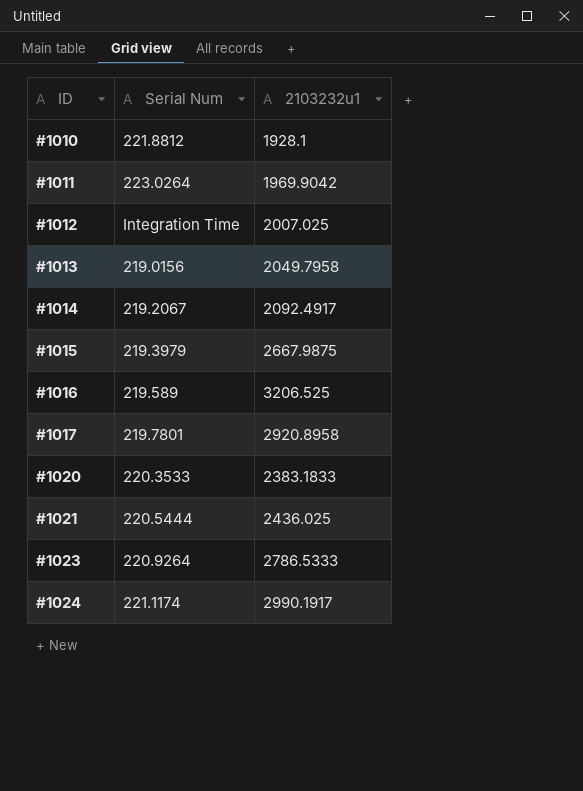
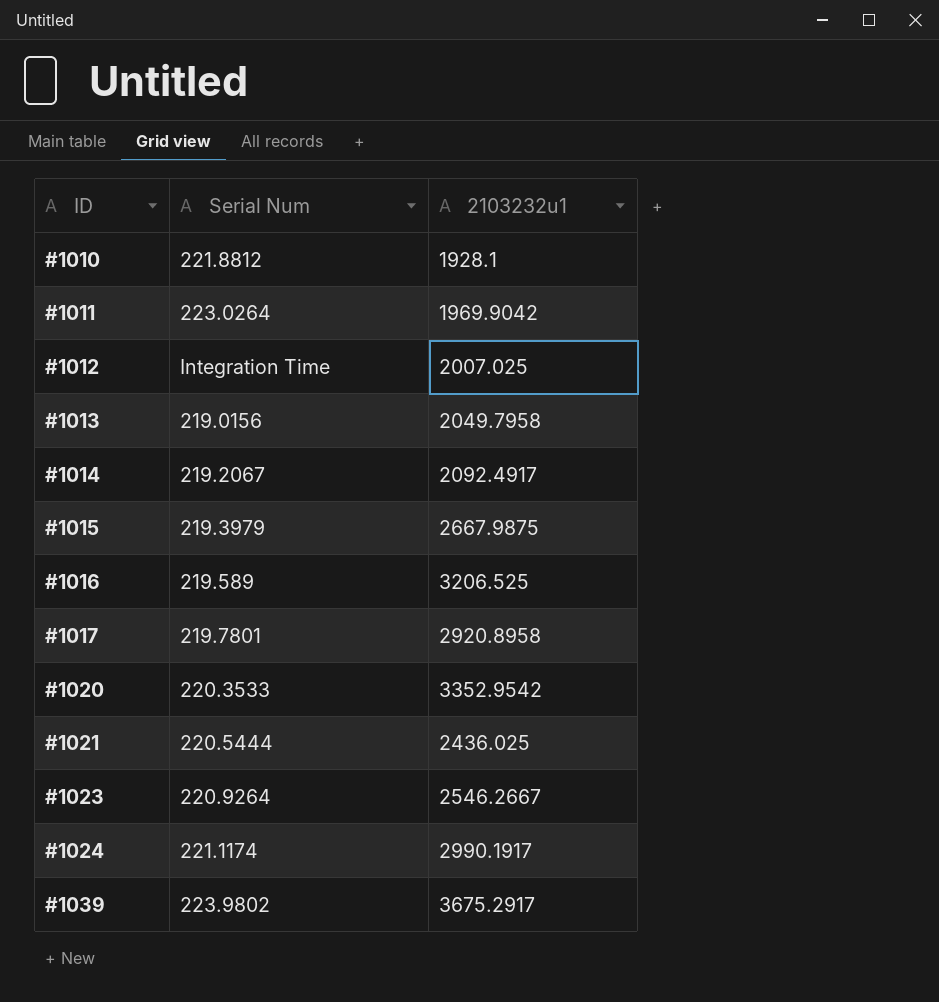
#1020 | 2103232u1: 2383.1833 -> 3352.9542
#1023 | 2103232u1: 2786.5333 -> 2546.2667
row #1039: none -> 223.9802 | 3675.2917

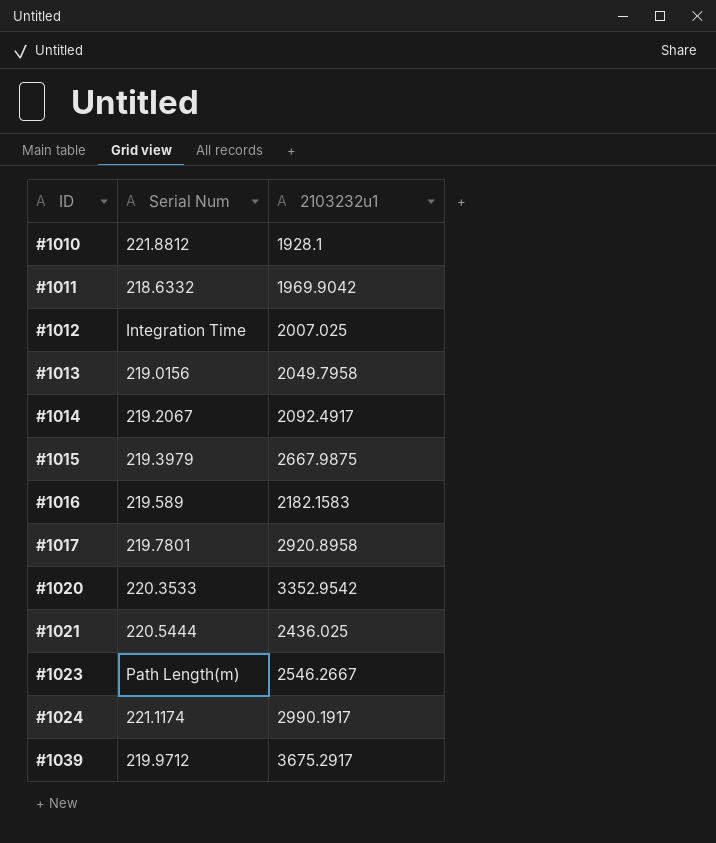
#1011 | Serial Num: 223.0264 -> 218.6332
#1016 | 2103232u1: 3206.525 -> 2182.1583
#1023 | Serial Num: 220.9264 -> Path Length(m)
#1039 | Serial Num: 223.9802 -> 219.9712

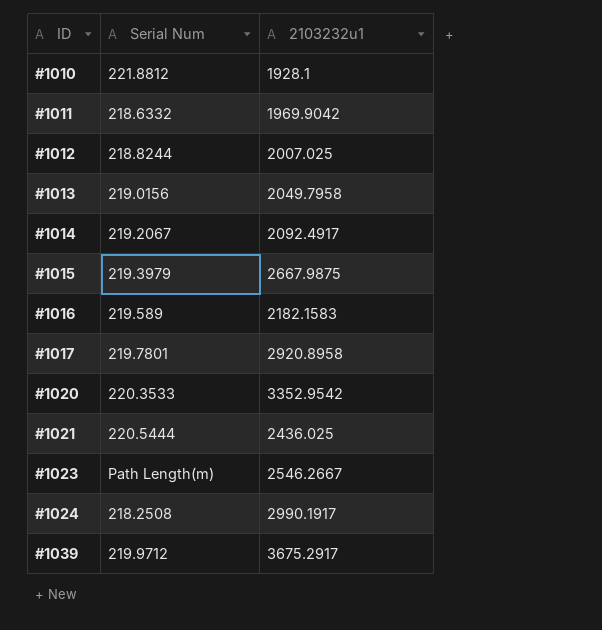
#1012 | Serial Num: Integration Time -> 218.8244
#1024 | Serial Num: 221.1174 -> 218.2508

